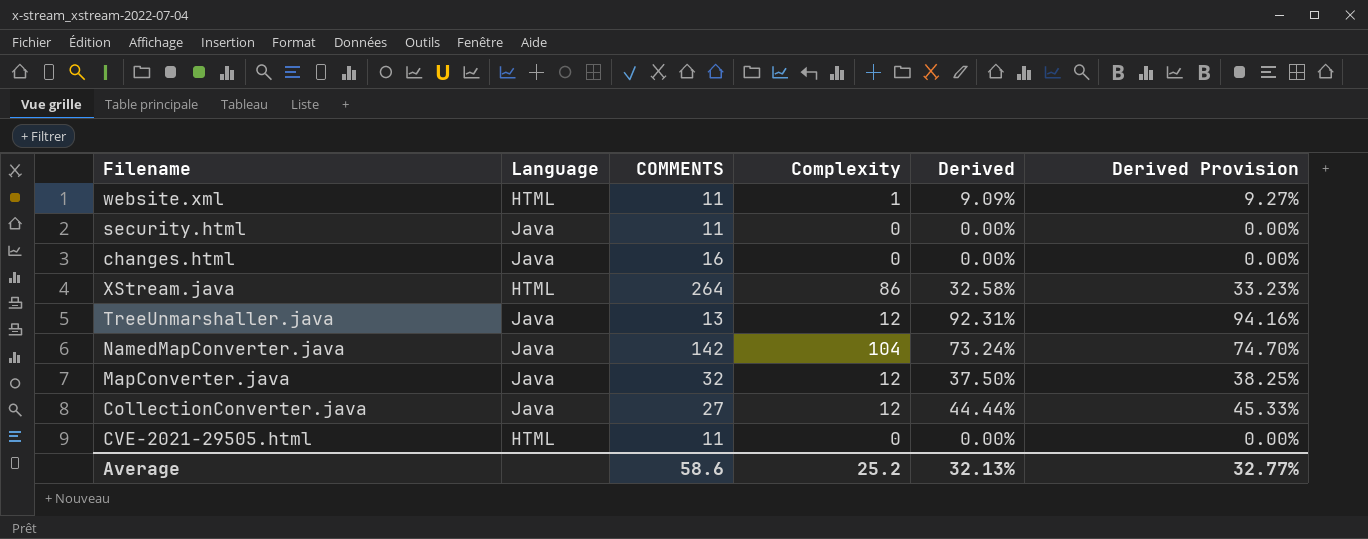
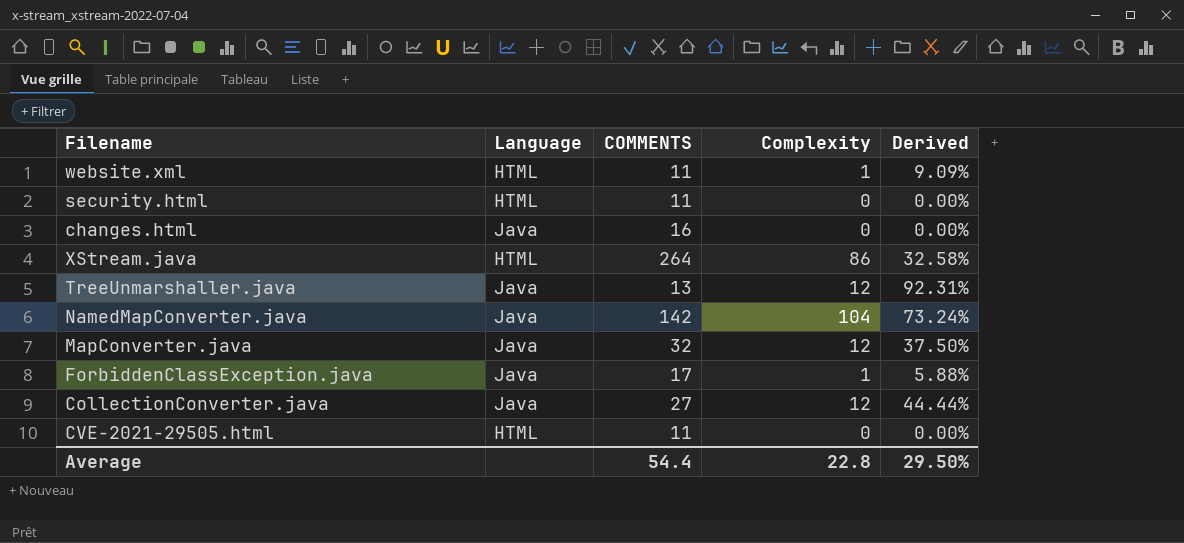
column Derived Provision | formula: [Derived] * 1.02 -> none
security.html | Language: Java -> HTML
row ForbiddenClassException.java: none -> Java | 17 | 1 | 5.88%
Average | COMMENTS: 58.6 -> 54.4
Average | Complexity: 25.2 -> 22.8
Average | Derived: 32.13% -> 29.50%

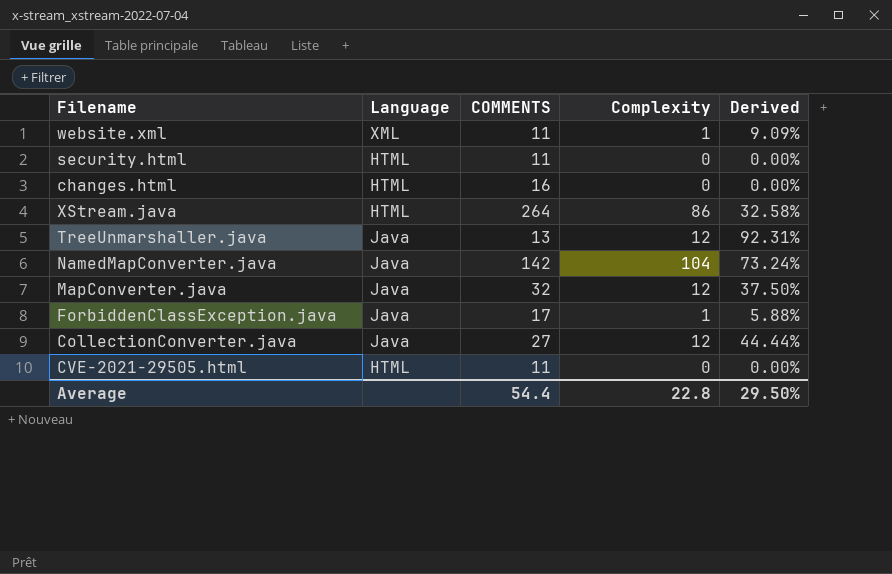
website.xml | Language: HTML -> XML
changes.html | Language: Java -> HTML

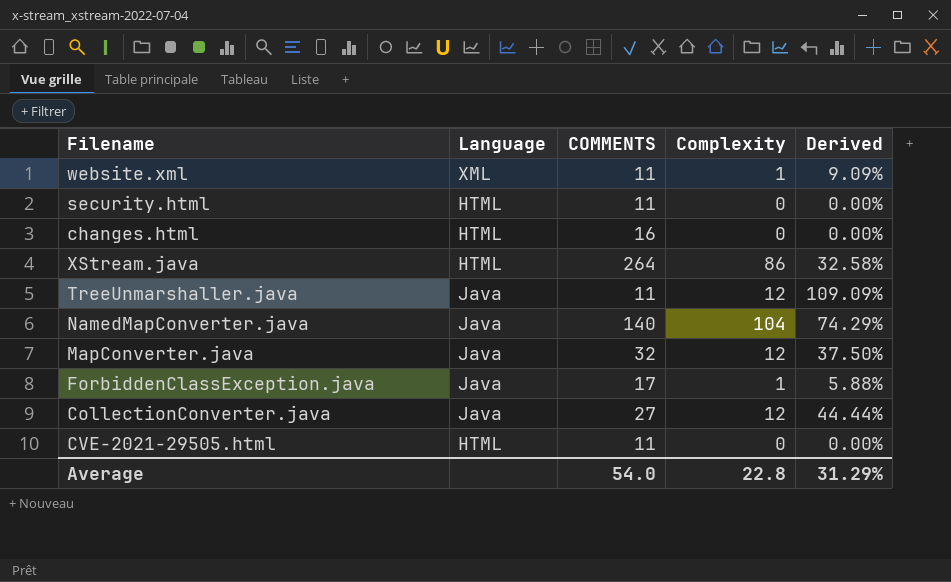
TreeUnmarshaller.java | COMMENTS: 13 -> 11
TreeUnmarshaller.java | Derived: 92.31% -> 109.09%
NamedMapConverter.java | COMMENTS: 142 -> 140
NamedMapConverter.java | Derived: 73.24% -> 74.29%
Average | COMMENTS: 54.4 -> 54.0
Average | Derived: 29.50% -> 31.29%

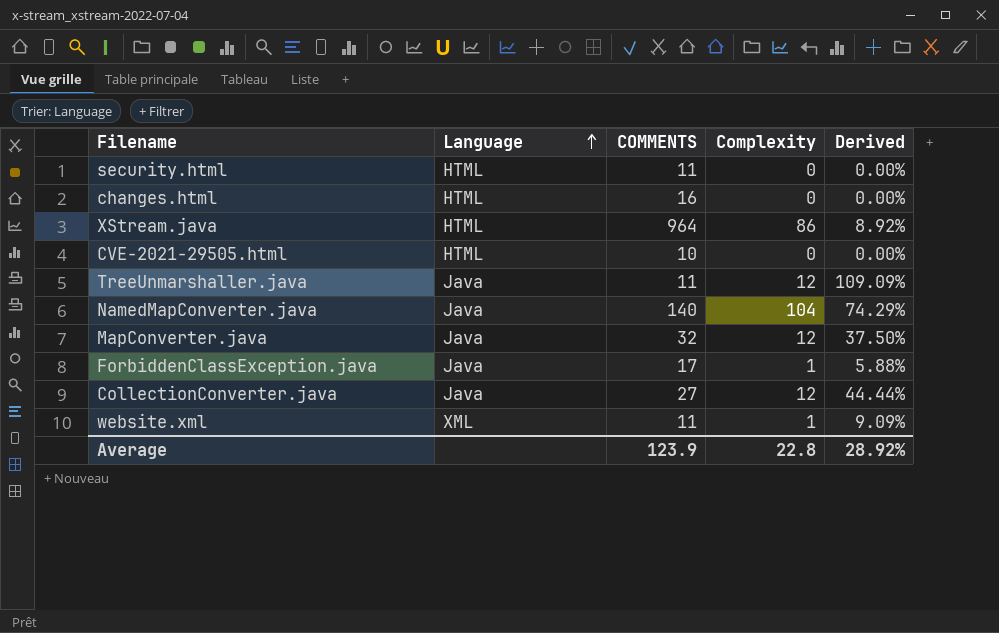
row order: none -> Language ascending
XStream.java | COMMENTS: 264 -> 964
XStream.java | Derived: 32.58% -> 8.92%
CVE-2021-29505.html | COMMENTS: 11 -> 10
Average | COMMENTS: 54.0 -> 123.9
Average | Derived: 31.29% -> 28.92%

